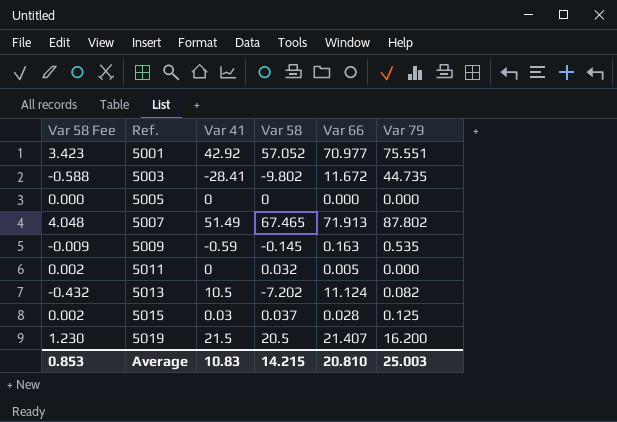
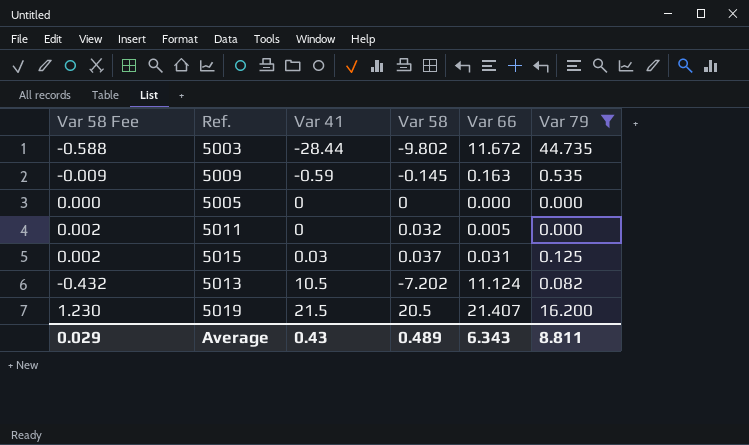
filter: none -> Var 79 <= 44.735
row order: Ref. ascending -> Var 41 ascending
5003 | Var 41: -28.41 -> -28.44
5015 | Var 66: 0.028 -> 0.031
Average | Var 58 Fee: 0.853 -> 0.029
Average | Var 41: 10.83 -> 0.43
Average | Var 58: 14.215 -> 0.489
Average | Var 66: 20.810 -> 6.343
Average | Var 79: 25.003 -> 8.811

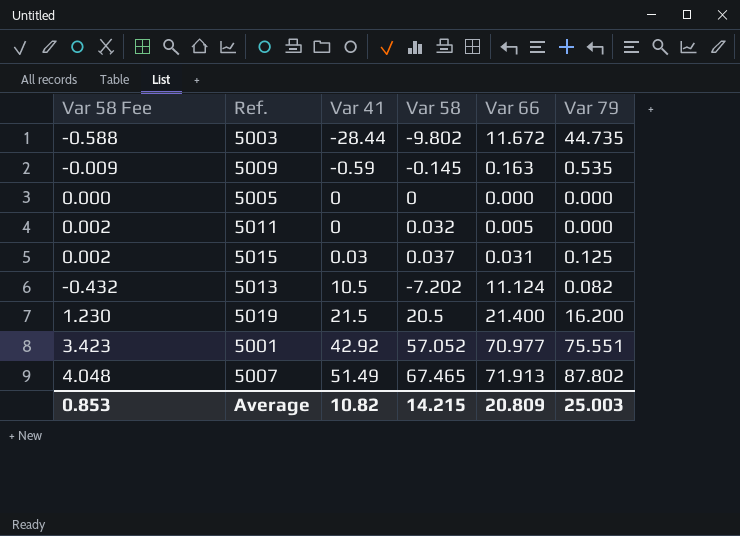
filter: Var 79 <= 44.735 -> none
5019 | Var 66: 21.407 -> 21.400
Average | Var 58 Fee: 0.029 -> 0.853
Average | Var 41: 0.43 -> 10.82
Average | Var 58: 0.489 -> 14.215
Average | Var 66: 6.343 -> 20.809
Average | Var 79: 8.811 -> 25.003

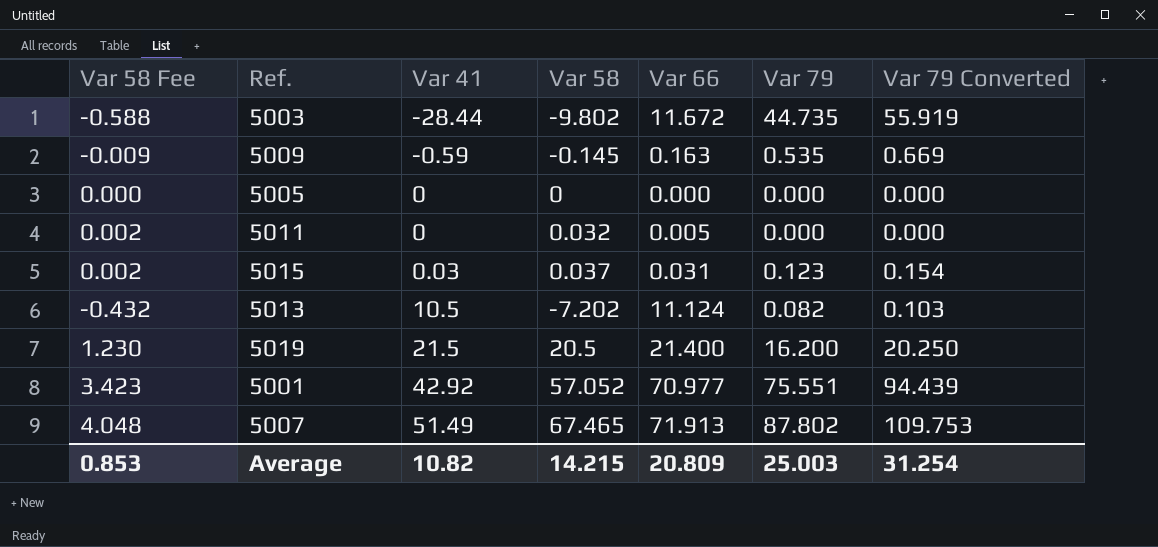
column Var 79 Converted | formula: none -> [Var 79] * 1.25
5015 | Var 79: 0.125 -> 0.123

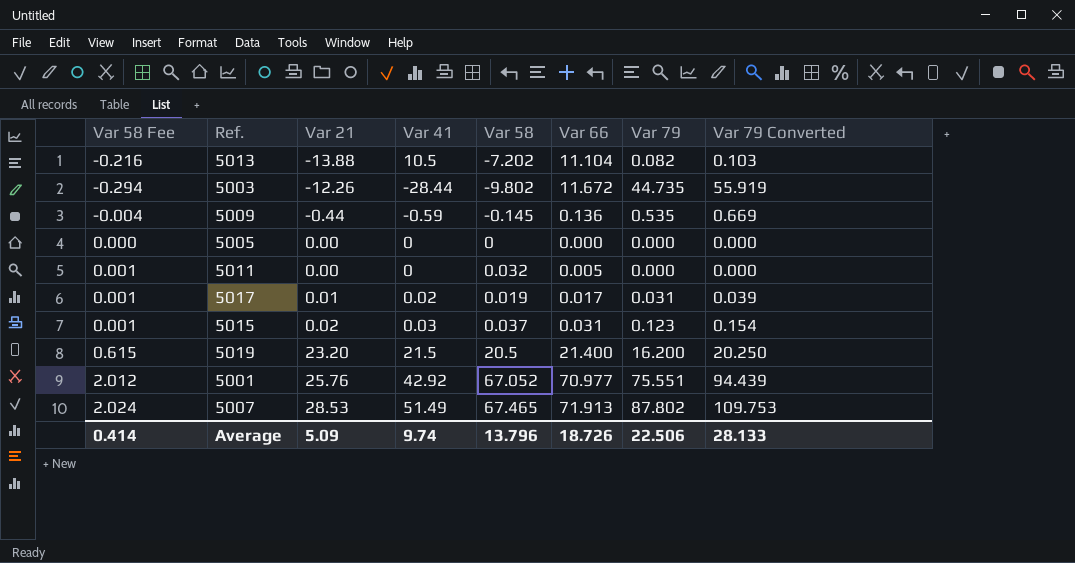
row order: Var 41 ascending -> Var 21 ascending
column Var 58 Fee | formula: [Var 58] * 0.06 -> [Var 58] * 0.03
column Var 21 | position: none -> 3
5013 | Var 66: 11.124 -> 11.104
5009 | Var 66: 0.163 -> 0.136
row 5017: none -> 0.001 | 0.01 | 0.02 | 0.019 | 0.017 | 0.031 | 0.039
5001 | Var 58: 57.052 -> 67.052
Average | Var 58 Fee: 0.853 -> 0.414
Average | Var 41: 10.82 -> 9.74
Average | Var 58: 14.215 -> 13.796
Average | Var 66: 20.809 -> 18.726
Average | Var 79: 25.003 -> 22.506
Average | Var 79 Converted: 31.254 -> 28.133

